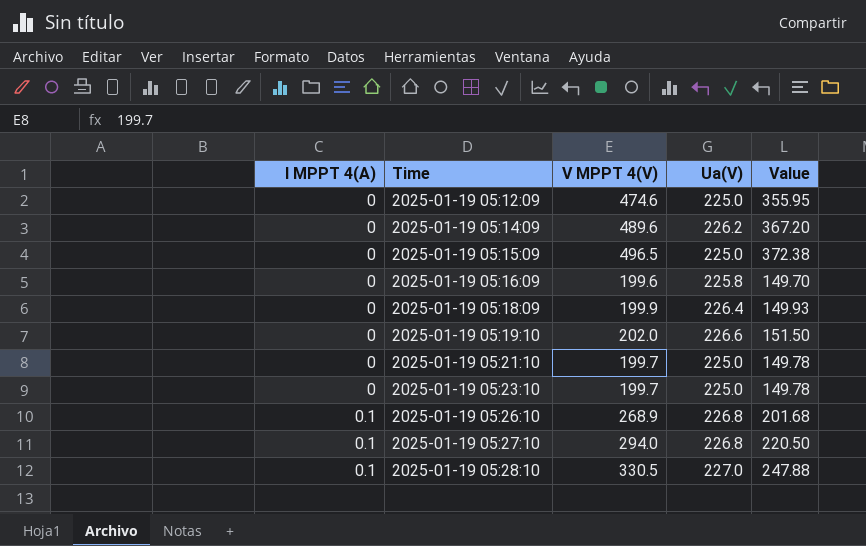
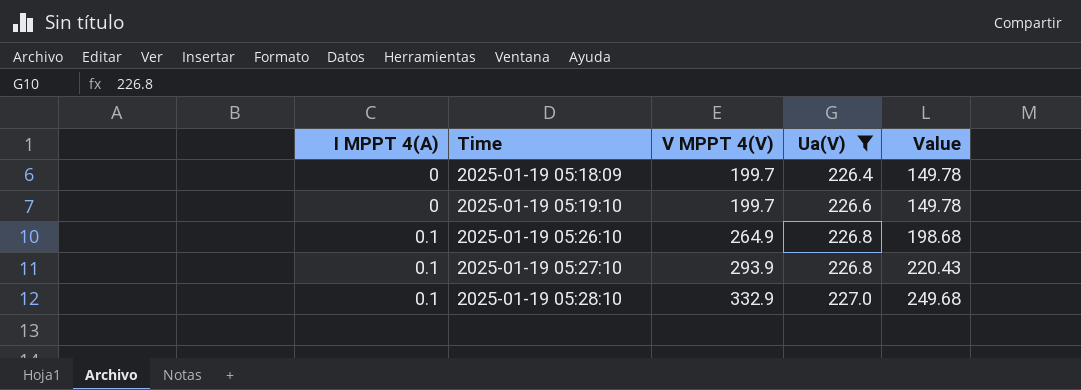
filter: none -> Ua(V) >= 226.4
2025-01-19 05:18:09 | V MPPT 4(V): 199.9 -> 199.7
2025-01-19 05:18:09 | Value: 149.93 -> 149.78
2025-01-19 05:19:10 | V MPPT 4(V): 202.0 -> 199.7
2025-01-19 05:19:10 | Value: 151.50 -> 149.78
2025-01-19 05:26:10 | V MPPT 4(V): 268.9 -> 264.9
2025-01-19 05:26:10 | Value: 201.68 -> 198.68
2025-01-19 05:27:10 | V MPPT 4(V): 294.0 -> 293.9
2025-01-19 05:27:10 | Value: 220.50 -> 220.43
2025-01-19 05:28:10 | V MPPT 4(V): 330.5 -> 332.9
2025-01-19 05:28:10 | Value: 247.88 -> 249.68

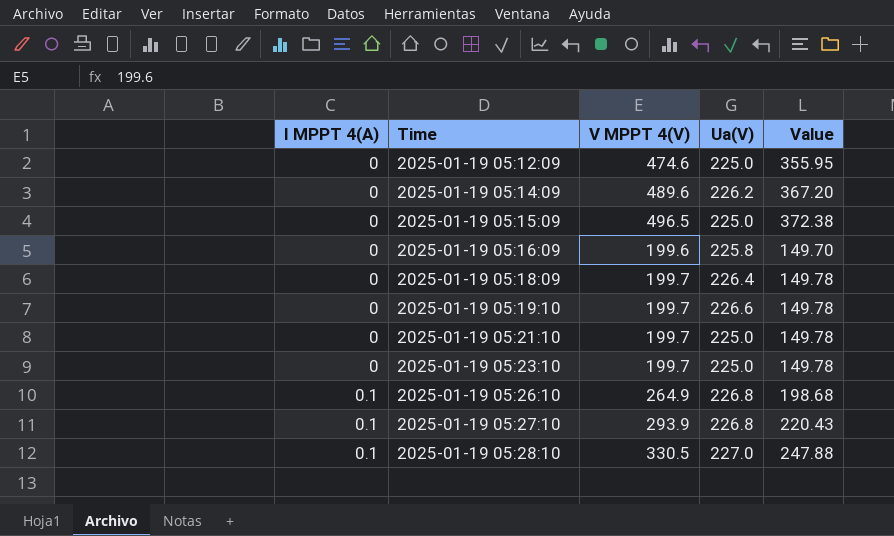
filter: Ua(V) >= 226.4 -> none
2025-01-19 05:28:10 | V MPPT 4(V): 332.9 -> 330.5
2025-01-19 05:28:10 | Value: 249.68 -> 247.88

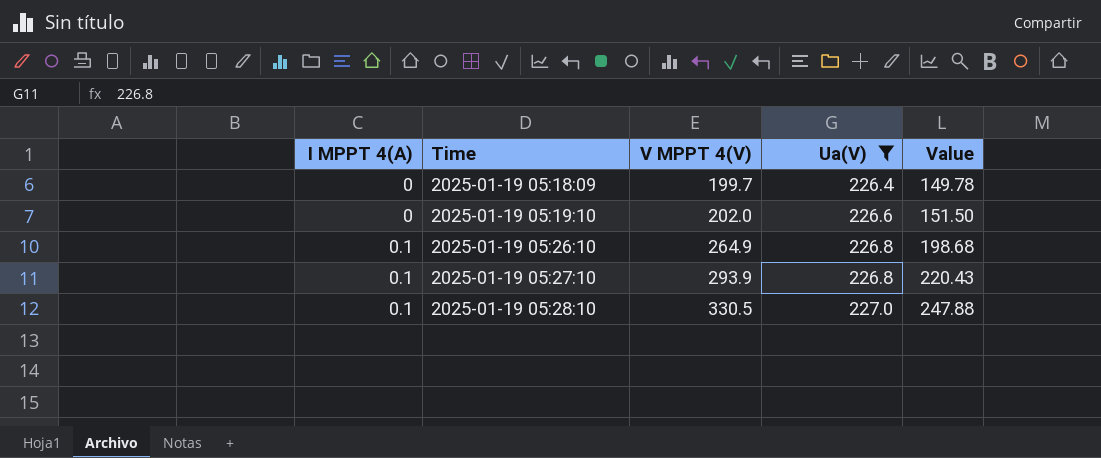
filter: none -> Ua(V) >= 226.4
2025-01-19 05:19:10 | V MPPT 4(V): 199.7 -> 202.0
2025-01-19 05:19:10 | Value: 149.78 -> 151.50

